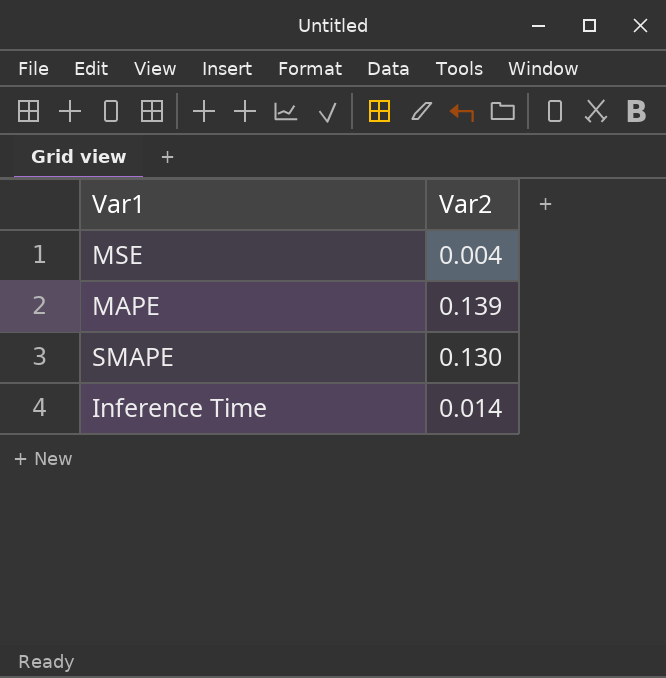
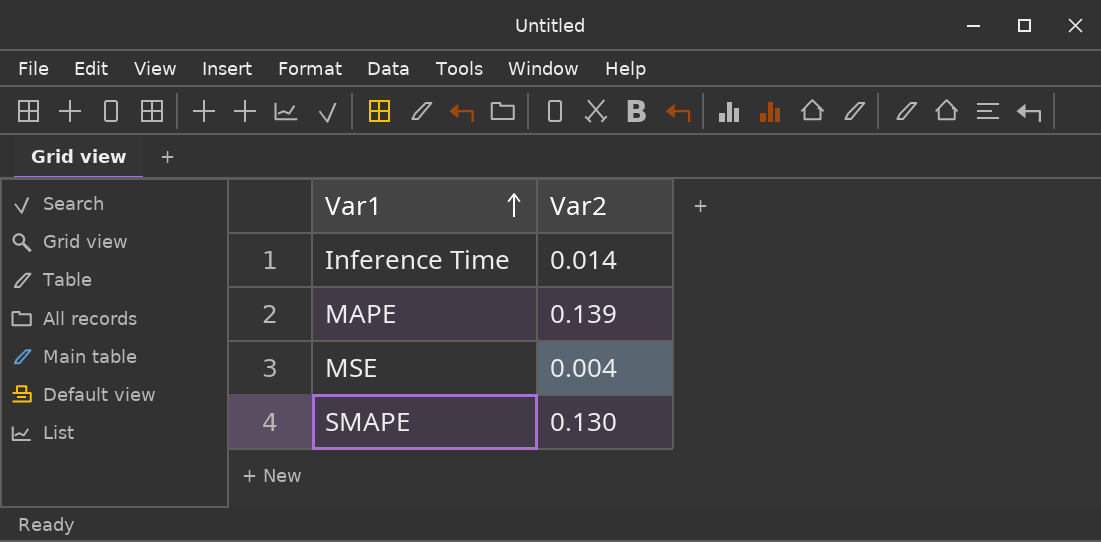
row order: none -> Var1 ascending

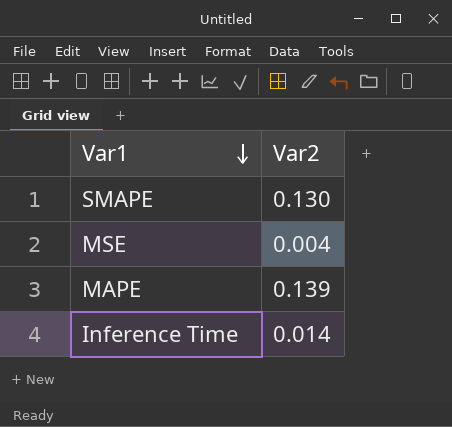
row order: Var1 ascending -> Var1 descending

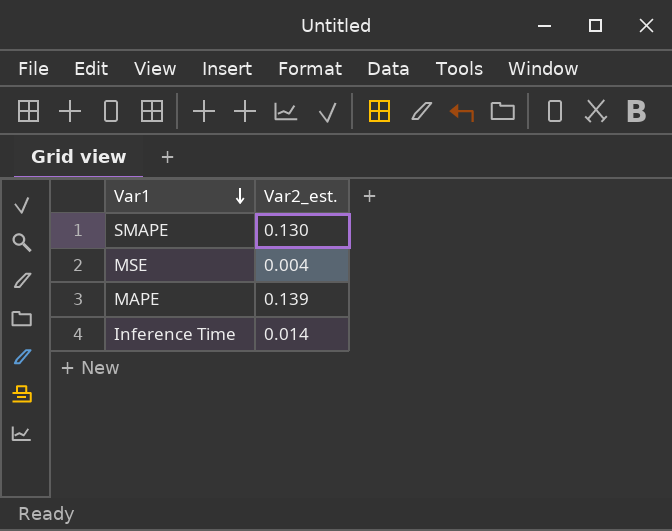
column name: Var2 -> Var2_est.

